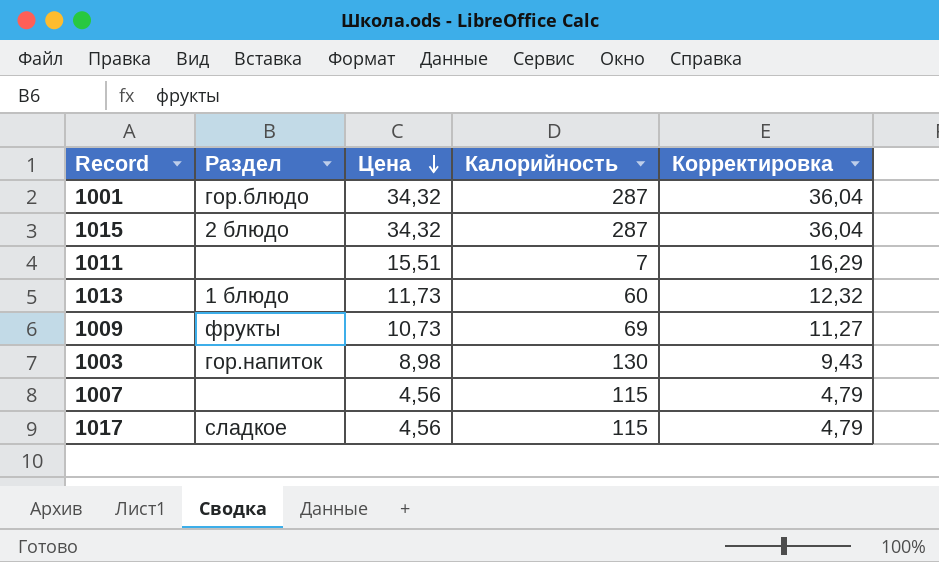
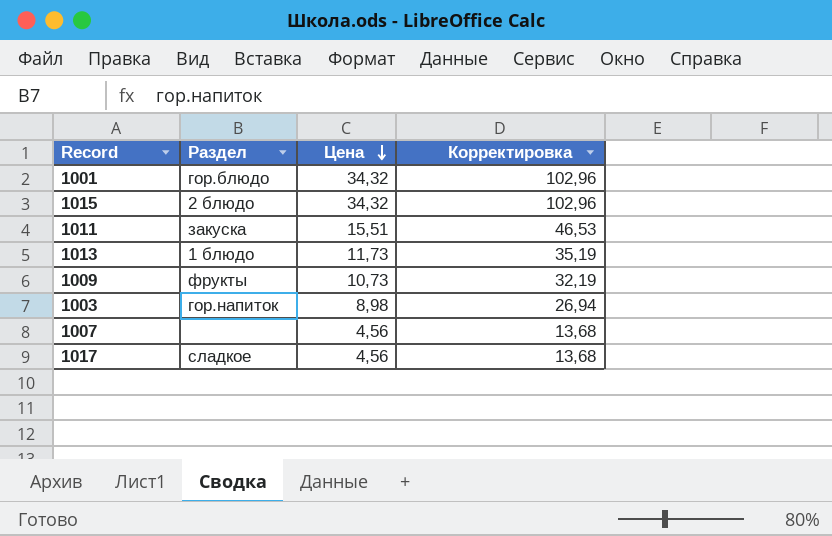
column Калорийность | position: 4 -> none
column Корректировка | formula: [Цена] * 1,05 -> [Цена] * 3
1011 | Раздел: none -> закуска

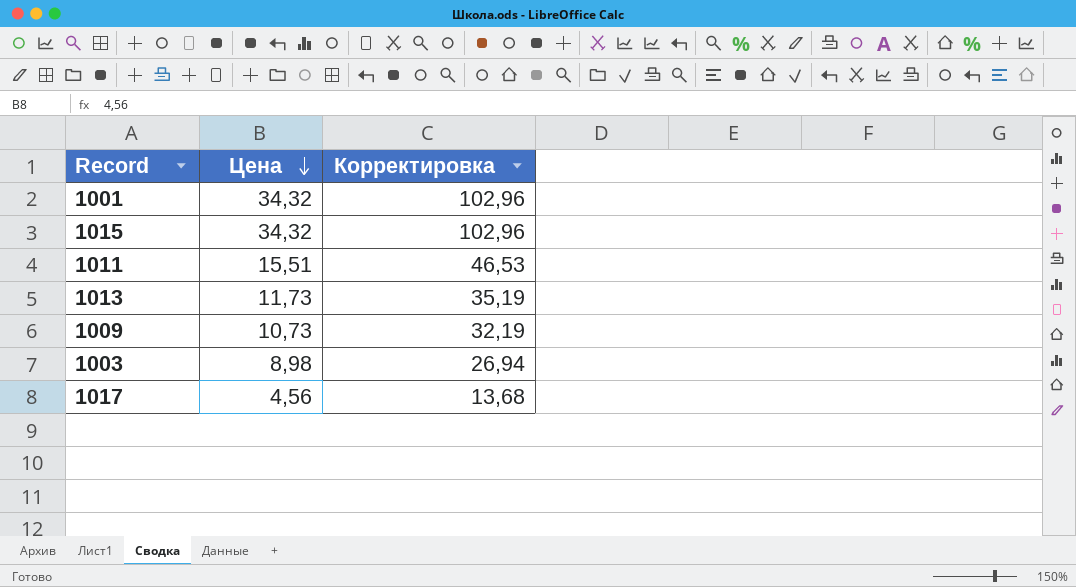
column Раздел | position: 2 -> none
row 1007: none | 4,56 | 13,68 -> none

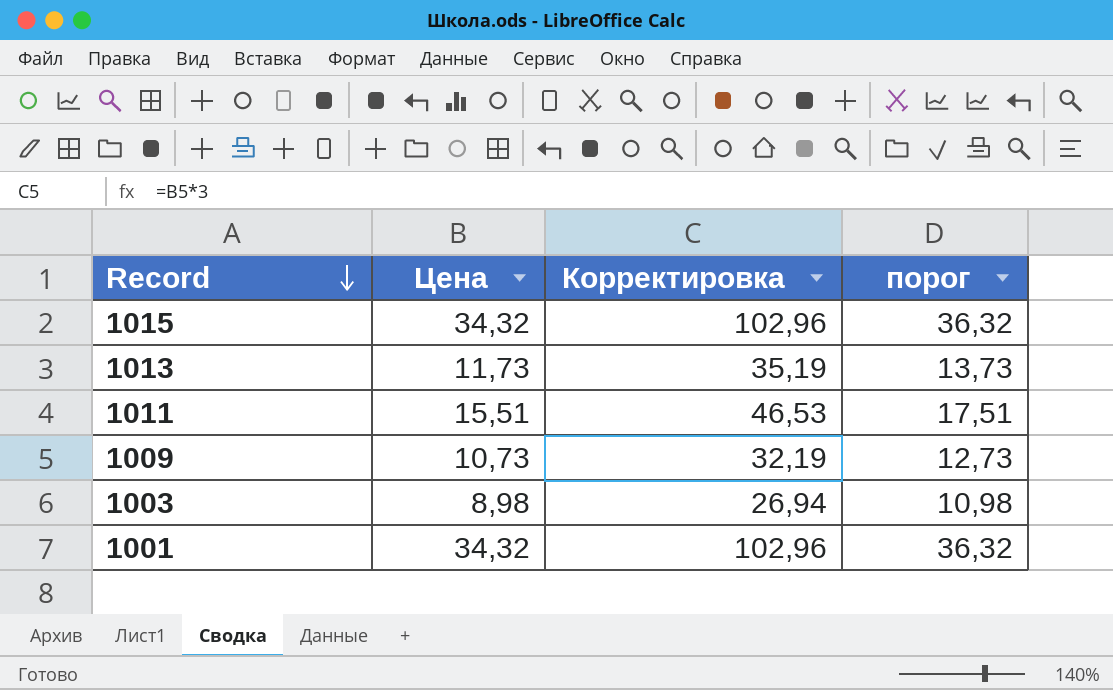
row order: Цена descending -> Record descending
column порог | formula: none -> [Цена] + 2
row 1017: 4,56 | 13,68 -> none

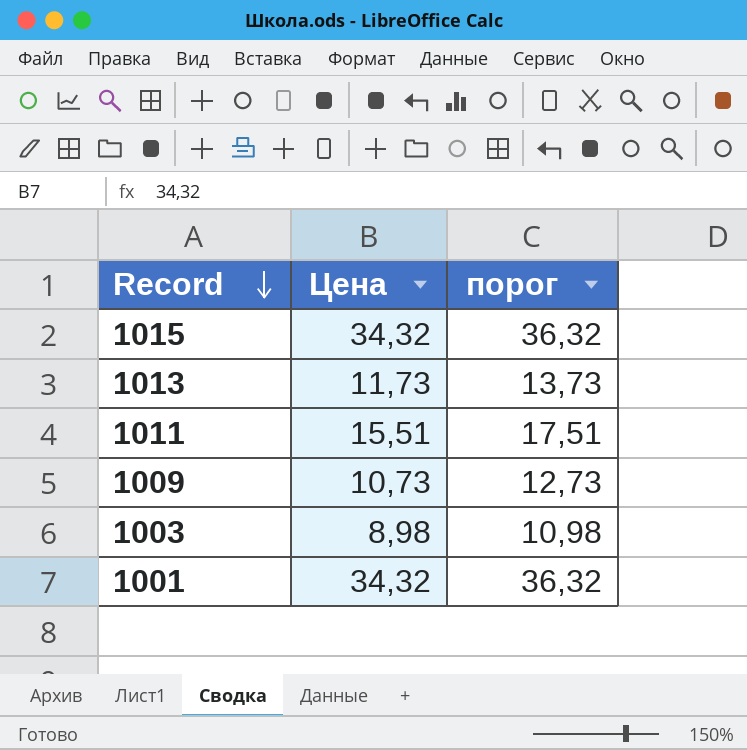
column Корректировка | formula: [Цена] * 3 -> none

